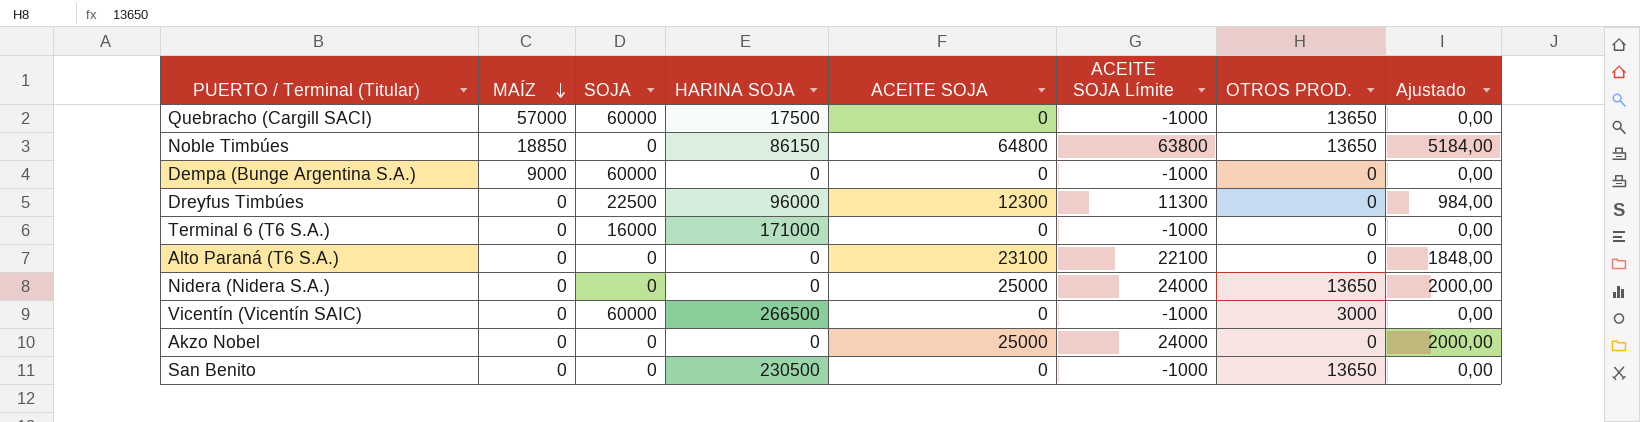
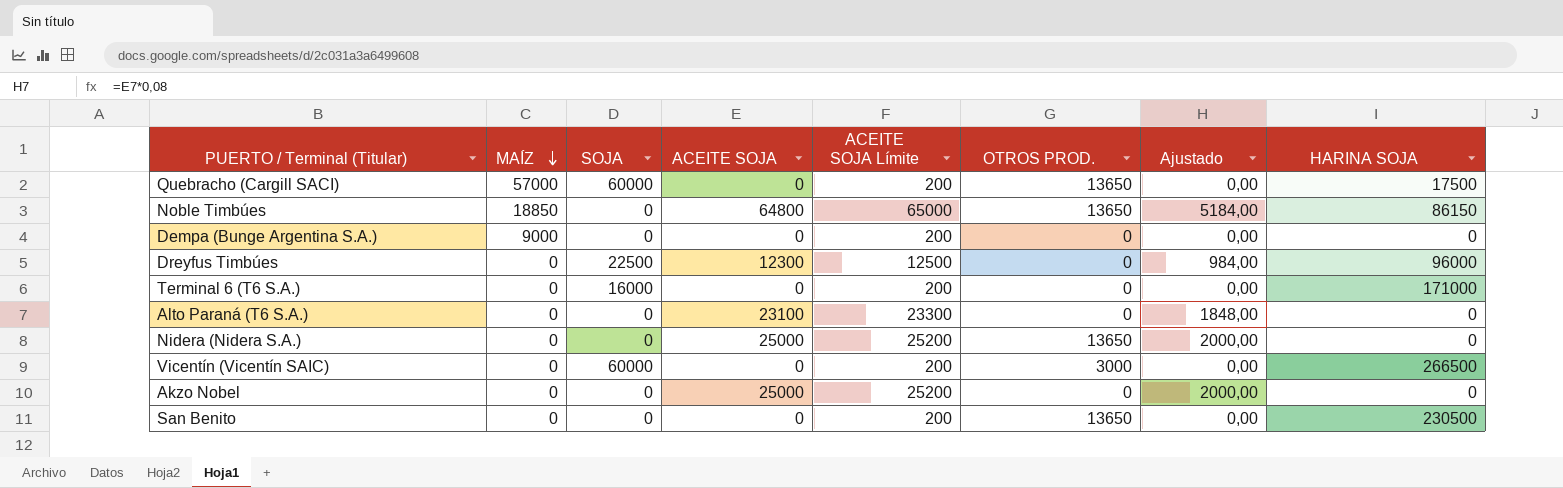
column ACEITE SOJA Límite | formula: [ACEITE SOJA] - 1000 -> [ACEITE SOJA] + 200
column HARINA SOJA | position: 4 -> 8
Dempa (Bunge Argentina S.A.) | SOJA: 60000 -> 0

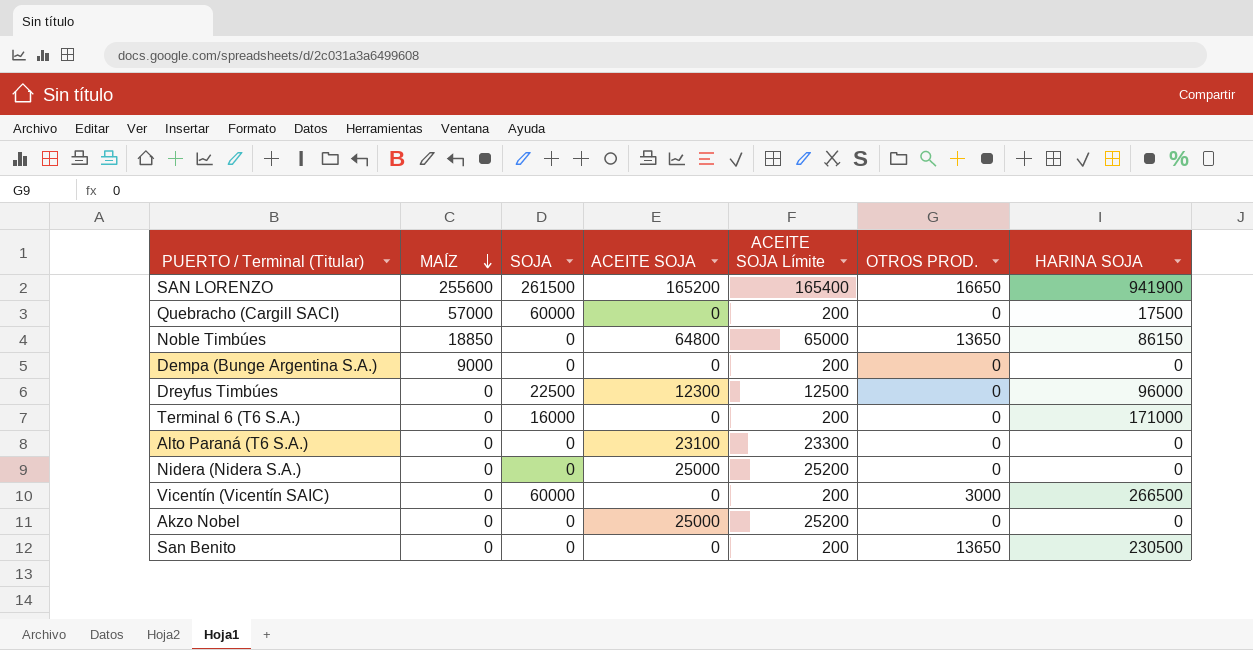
column Ajustado | formula: [ACEITE SOJA] * 0,08 -> none
row SAN LORENZO: none -> 255600 | 261500 | 165200 | 165400 | 16650 | 941900
Quebracho (Cargill SACI) | OTROS PROD.: 13650 -> 0
Nidera (Nidera S.A.) | OTROS PROD.: 13650 -> 0

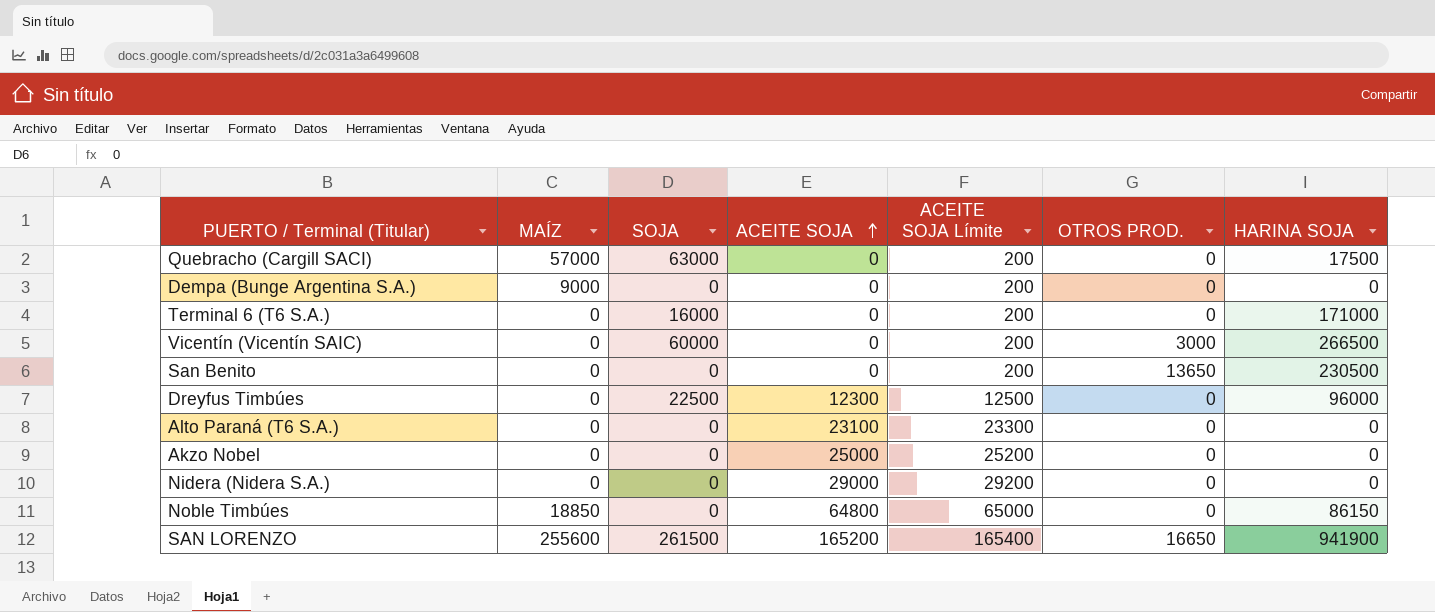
row order: MAÍZ descending -> ACEITE SOJA ascending
Quebracho (Cargill SACI) | SOJA: 60000 -> 63000
Nidera (Nidera S.A.) | ACEITE SOJA: 25000 -> 29000
Nidera (Nidera S.A.) | ACEITE SOJA Límite: 25200 -> 29200
Noble Timbúes | OTROS PROD.: 13650 -> 0

